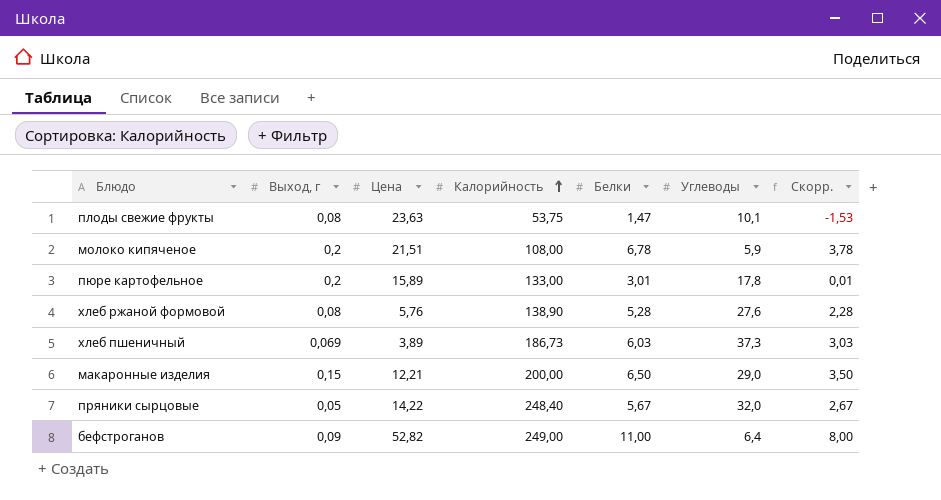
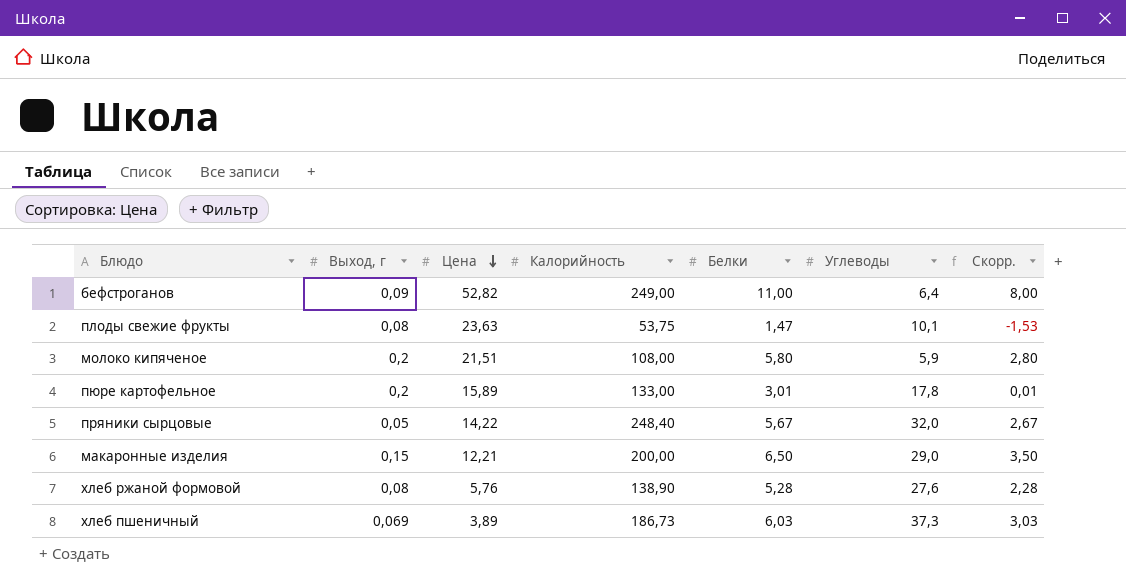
row order: Калорийность ascending -> Цена descending
молоко кипяченое | Белки: 6,78 -> 5,80
молоко кипяченое | Скорр.: 3,78 -> 2,80

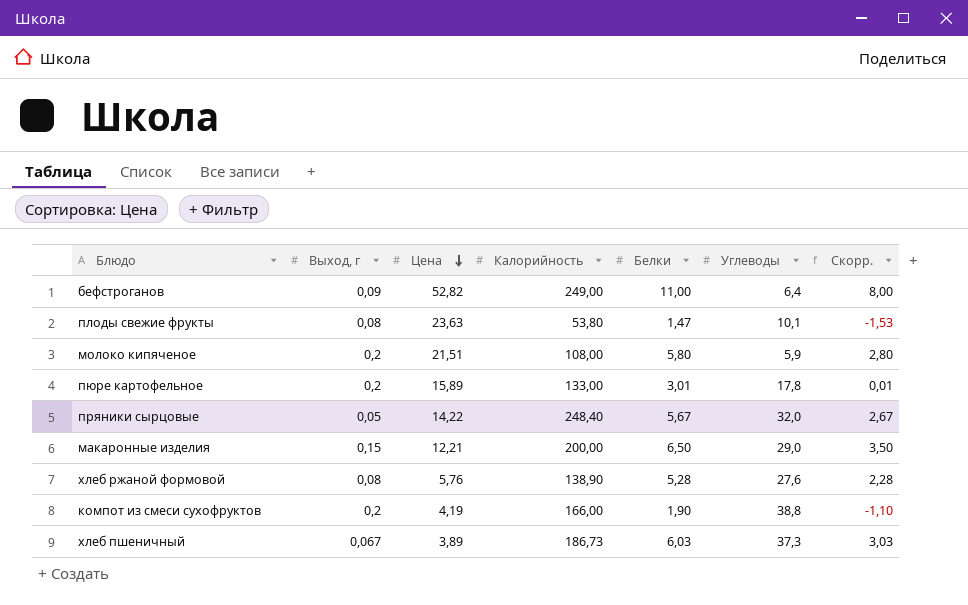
плоды свежие фрукты | Калорийность: 53,75 -> 53,80
row компот из смеси сухофруктов: none -> 0,2 | 4,19 | 166,00 | 1,90 | 38,8 | -1,10
хлеб пшеничный | Выход, г: 0,069 -> 0,067

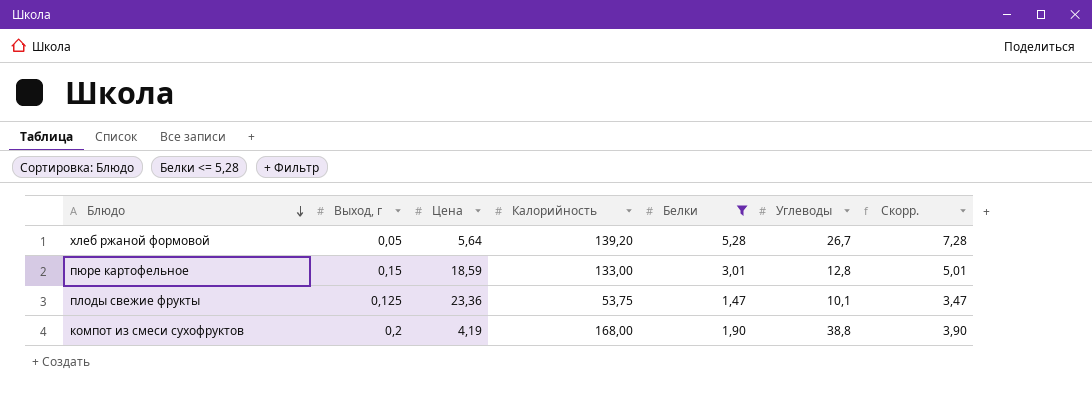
filter: none -> Белки <= 5,28
row order: Цена descending -> Блюдо descending
column Скорр. | formula: [Белки] - 3 -> [Белки] + 2
хлеб ржаной формовой | Выход, г: 0,08 -> 0,05
хлеб ржаной формовой | Цена: 5,76 -> 5,64
хлеб ржаной формовой | Калорийность: 138,90 -> 139,20
хлеб ржаной формовой | Углеводы: 27,6 -> 26,7
пюре картофельное | Выход, г: 0,2 -> 0,15
пюре картофельное | Цена: 15,89 -> 18,59
пюре картофельное | Углеводы: 17,8 -> 12,8
плоды свежие фрукты | Выход, г: 0,08 -> 0,125
плоды свежие фрукты | Цена: 23,63 -> 23,36
плоды свежие фрукты | Калорийность: 53,80 -> 53,75
компот из смеси сухофруктов | Калорийность: 166,00 -> 168,00

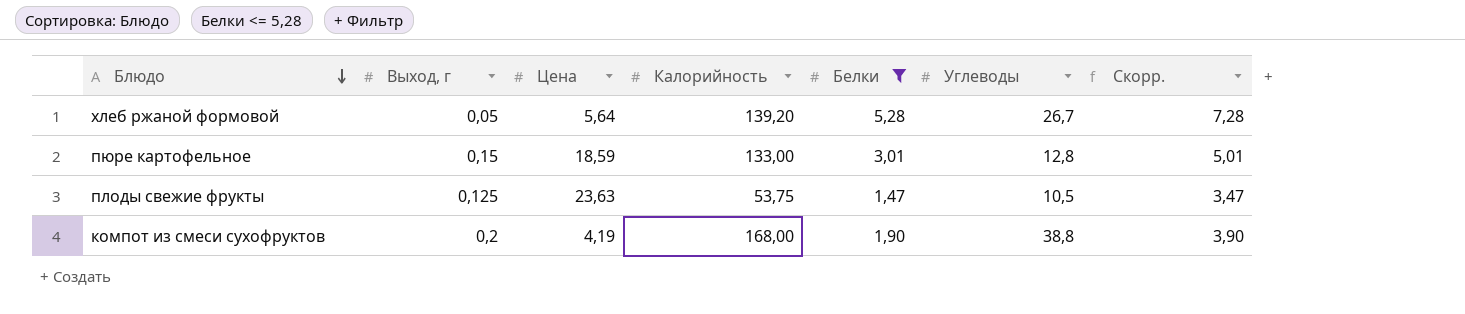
плоды свежие фрукты | Цена: 23,36 -> 23,63
плоды свежие фрукты | Углеводы: 10,1 -> 10,5

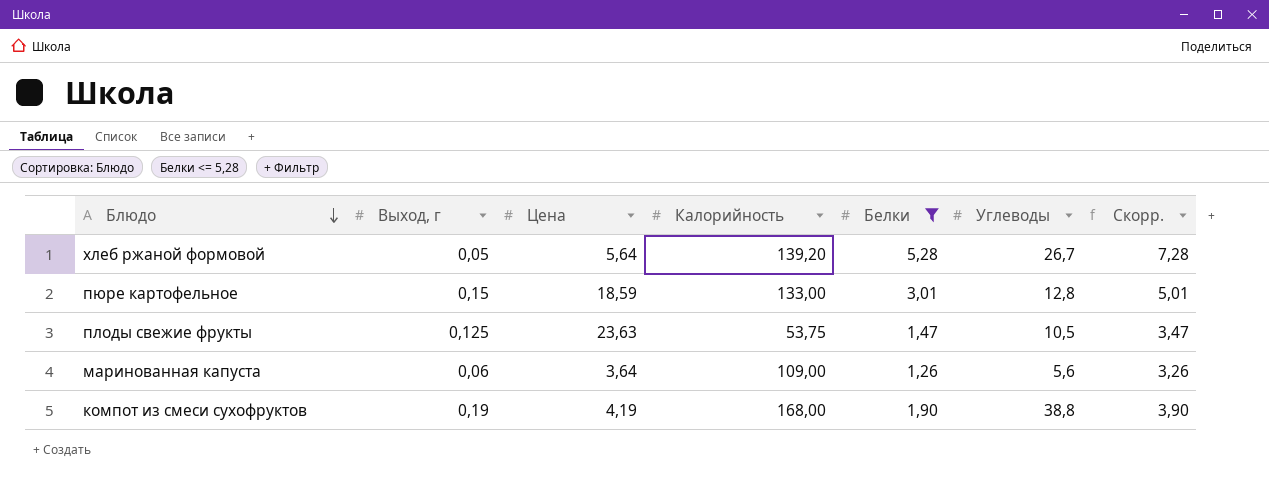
row маринованная капуста: none -> 0,06 | 3,64 | 109,00 | 1,26 | 5,6 | 3,26
компот из смеси сухофруктов | Выход, г: 0,2 -> 0,19

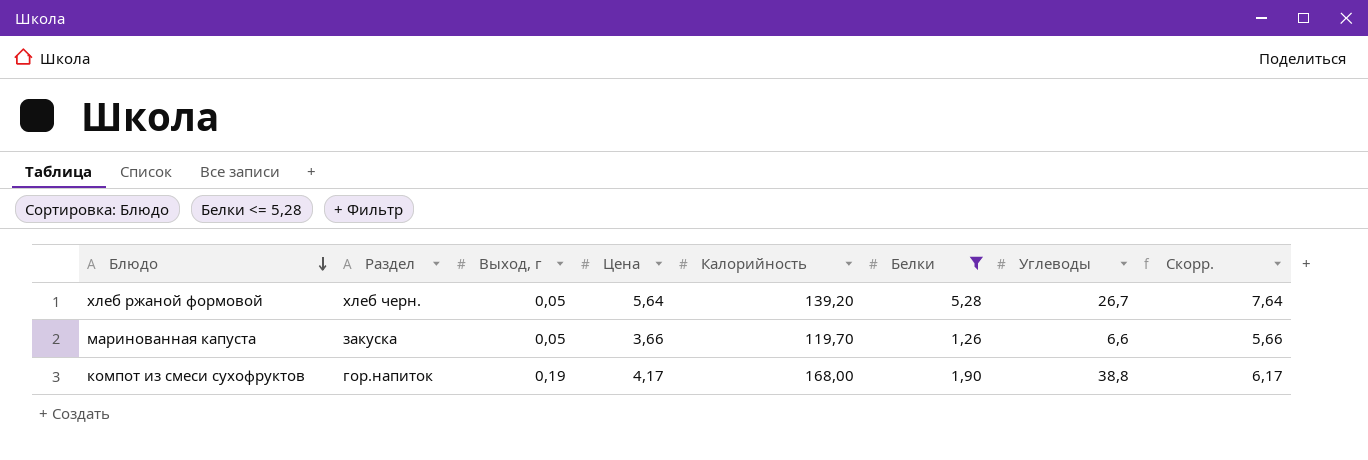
column Раздел | position: none -> 2
column Скорр. | formula: [Белки] + 2 -> [Цена] + 2
row пюре картофельное: 0,15 | 18,59 | 133,00 | 3,01 | 12,8 | 5,01 -> none
row плоды свежие фрукты: 0,125 | 23,63 | 53,75 | 1,47 | 10,5 | 3,47 -> none
маринованная капуста | Выход, г: 0,06 -> 0,05
маринованная капуста | Цена: 3,64 -> 3,66
маринованная капуста | Калорийность: 109,00 -> 119,70
маринованная капуста | Углеводы: 5,6 -> 6,6
компот из смеси сухофруктов | Цена: 4,19 -> 4,17

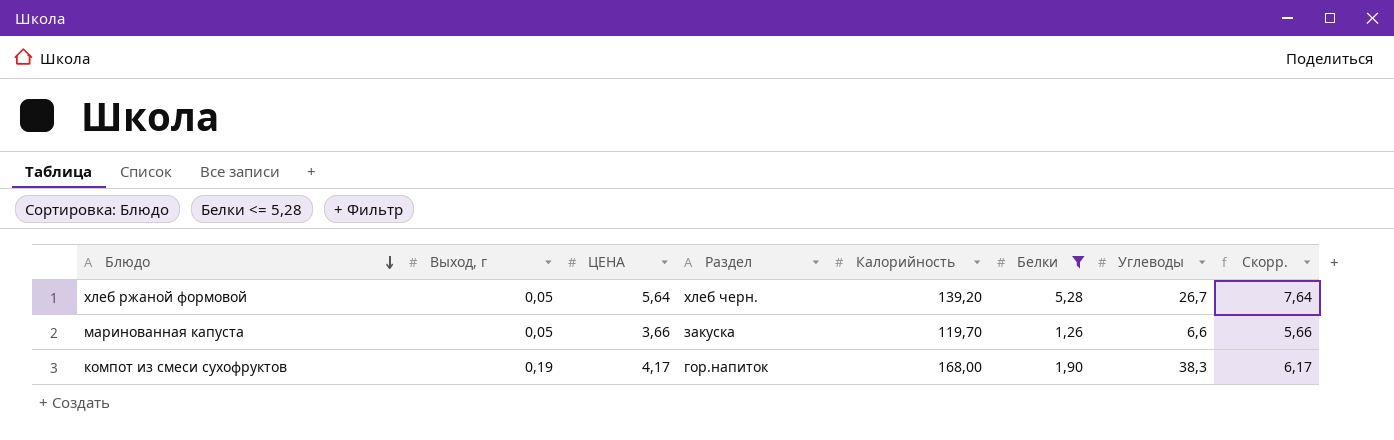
column name: Цена -> ЦЕНА
column Раздел | position: 2 -> 4
компот из смеси сухофруктов | Углеводы: 38,8 -> 38,3

